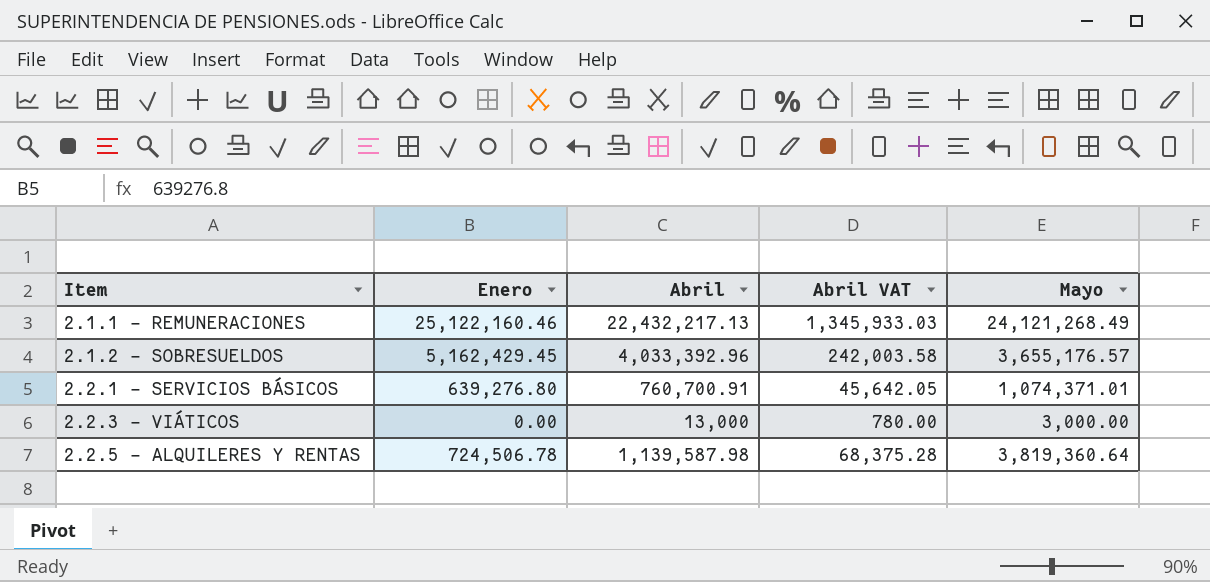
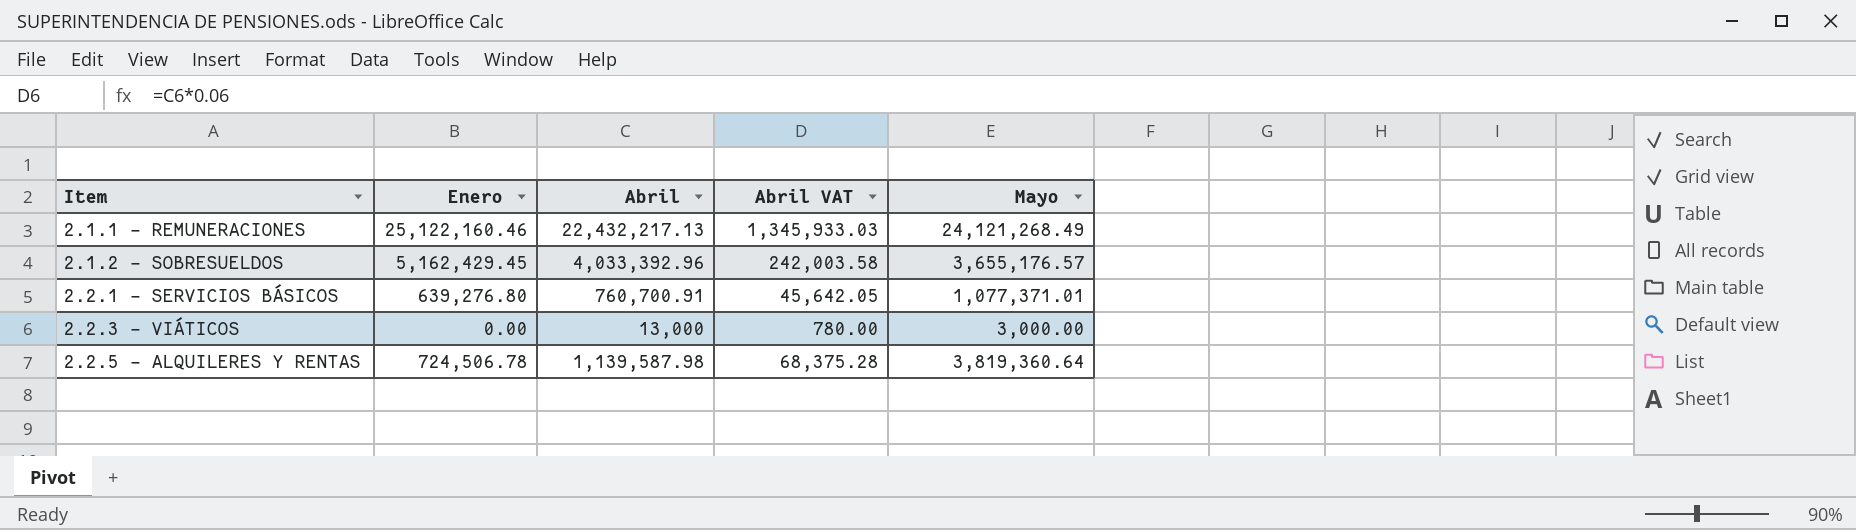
2.2.1 - SERVICIOS BÁSICOS | Mayo: 1,074,371.01 -> 1,077,371.01

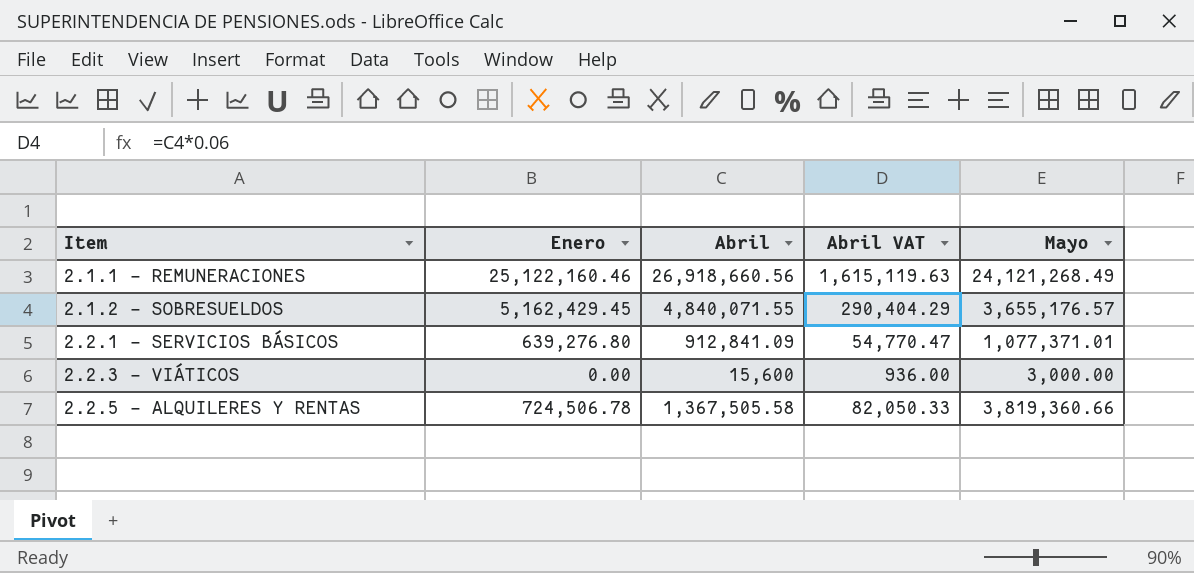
2.1.1 - REMUNERACIONES | Abril: 22,432,217.13 -> 26,918,660.56
2.1.1 - REMUNERACIONES | Abril VAT: 1,345,933.03 -> 1,615,119.63
2.1.2 - SOBRESUELDOS | Abril: 4,033,392.96 -> 4,840,071.55
2.1.2 - SOBRESUELDOS | Abril VAT: 242,003.58 -> 290,404.29
2.2.1 - SERVICIOS BÁSICOS | Abril: 760,700.91 -> 912,841.09
2.2.1 - SERVICIOS BÁSICOS | Abril VAT: 45,642.05 -> 54,770.47
2.2.3 - VIÁTICOS | Abril: 13,000 -> 15,600
2.2.3 - VIÁTICOS | Abril VAT: 780.00 -> 936.00
2.2.5 - ALQUILERES Y RENTAS | Abril: 1,139,587.98 -> 1,367,505.58
2.2.5 - ALQUILERES Y RENTAS | Abril VAT: 68,375.28 -> 82,050.33
2.2.5 - ALQUILERES Y RENTAS | Mayo: 3,819,360.64 -> 3,819,360.66

